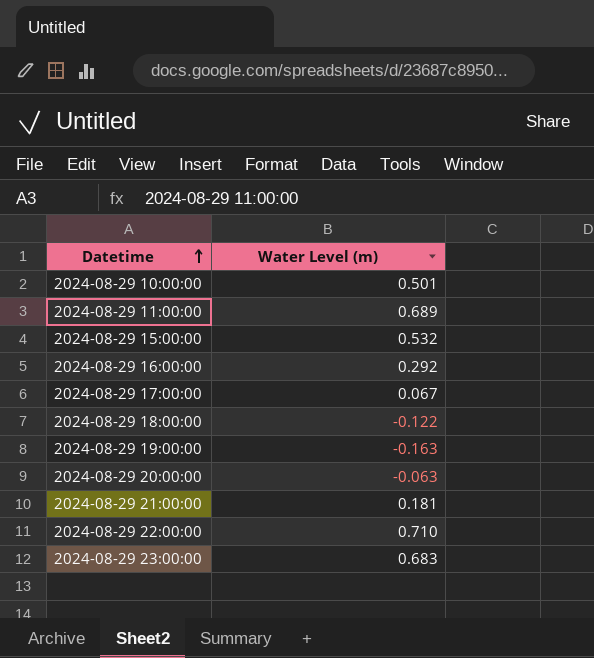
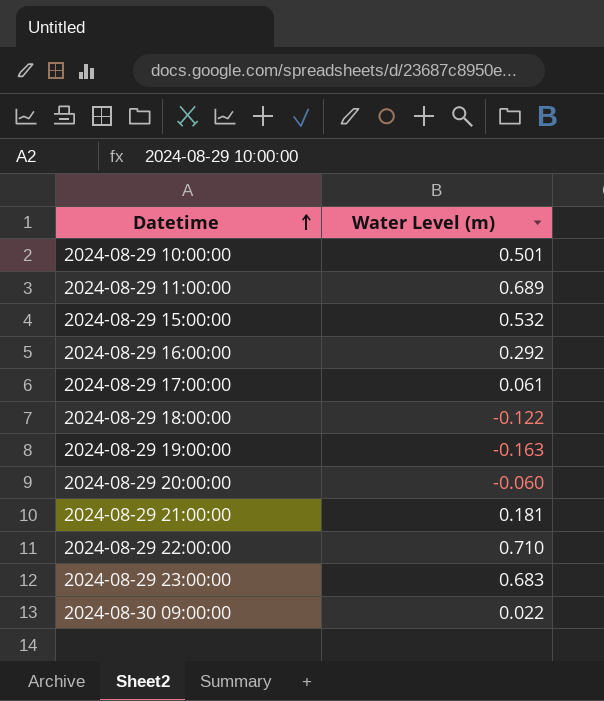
2024-08-29 17:00:00 | Water Level (m): 0.067 -> 0.061
2024-08-29 20:00:00 | Water Level (m): -0.063 -> -0.060
row 2024-08-30 09:00:00: none -> 0.022

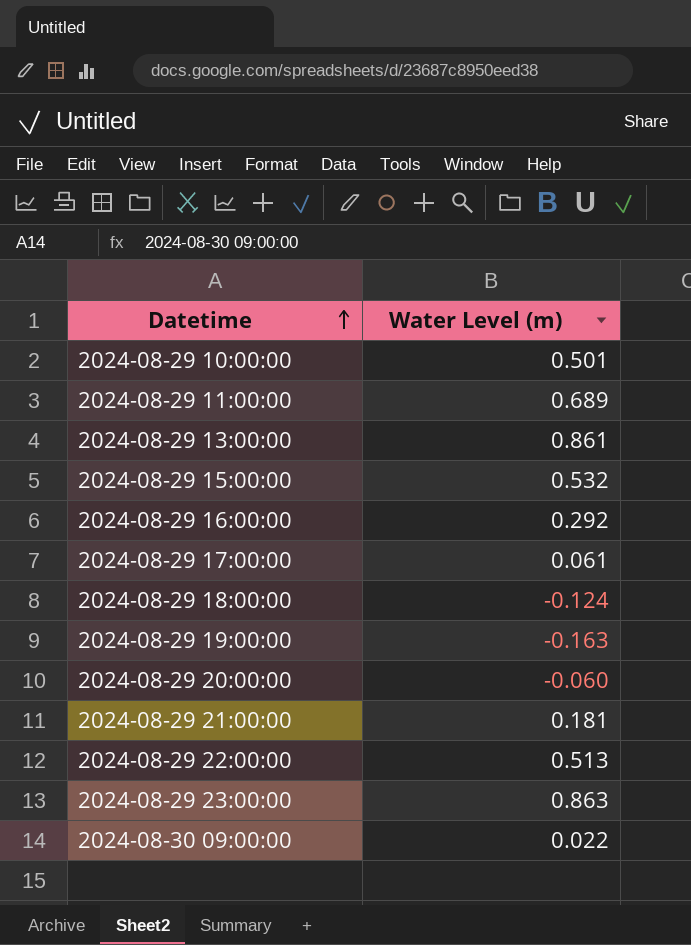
row 2024-08-29 13:00:00: none -> 0.861
2024-08-29 18:00:00 | Water Level (m): -0.122 -> -0.124
2024-08-29 22:00:00 | Water Level (m): 0.710 -> 0.513
2024-08-29 23:00:00 | Water Level (m): 0.683 -> 0.863

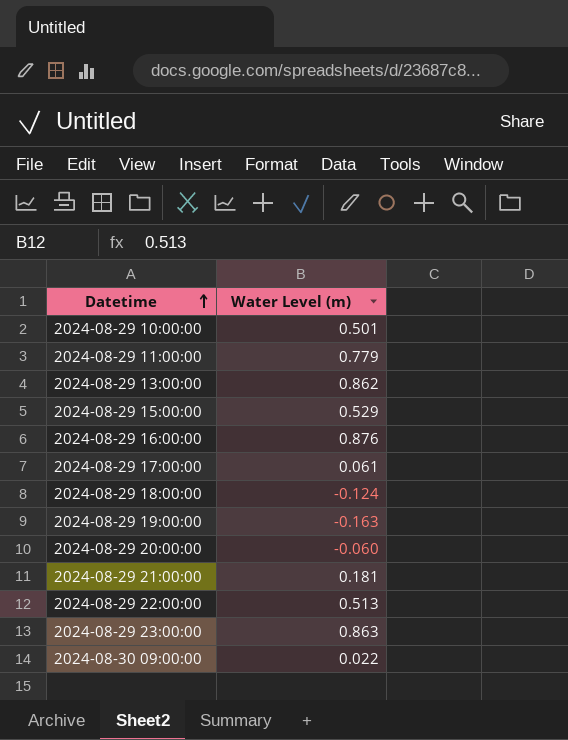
2024-08-29 11:00:00 | Water Level (m): 0.689 -> 0.779
2024-08-29 13:00:00 | Water Level (m): 0.861 -> 0.862
2024-08-29 15:00:00 | Water Level (m): 0.532 -> 0.529
2024-08-29 16:00:00 | Water Level (m): 0.292 -> 0.876

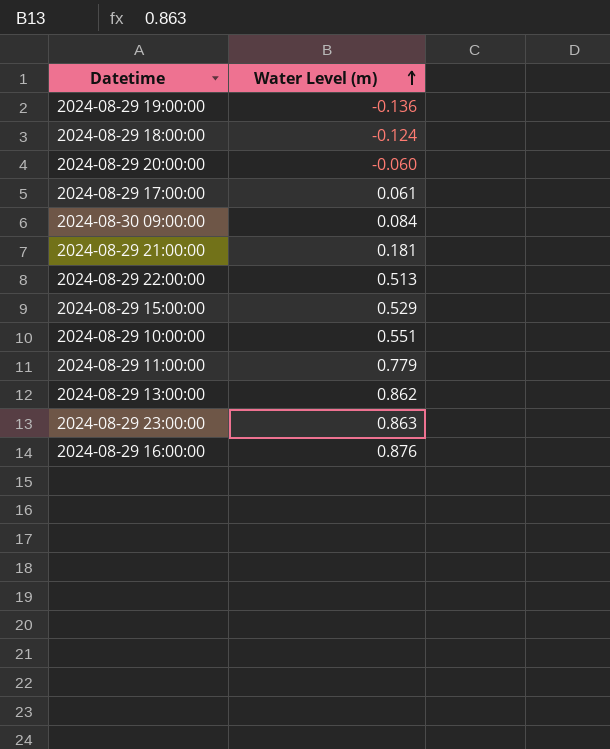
row order: Datetime ascending -> Water Level (m) ascending
2024-08-29 19:00:00 | Water Level (m): -0.163 -> -0.136
2024-08-30 09:00:00 | Water Level (m): 0.022 -> 0.084
2024-08-29 10:00:00 | Water Level (m): 0.501 -> 0.551

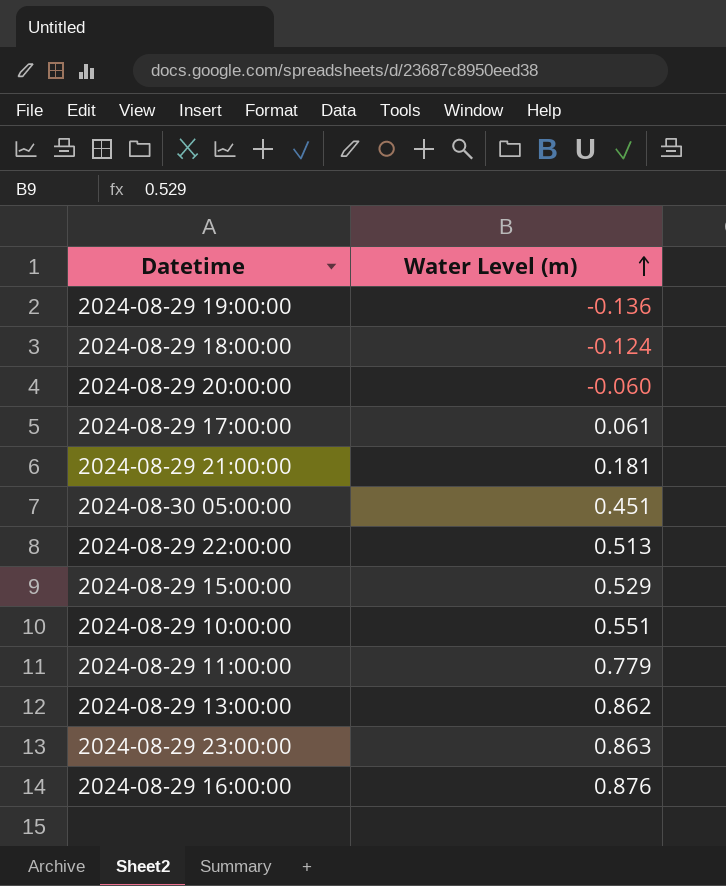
row 2024-08-30 09:00:00: 0.084 -> none
row 2024-08-30 05:00:00: none -> 0.451

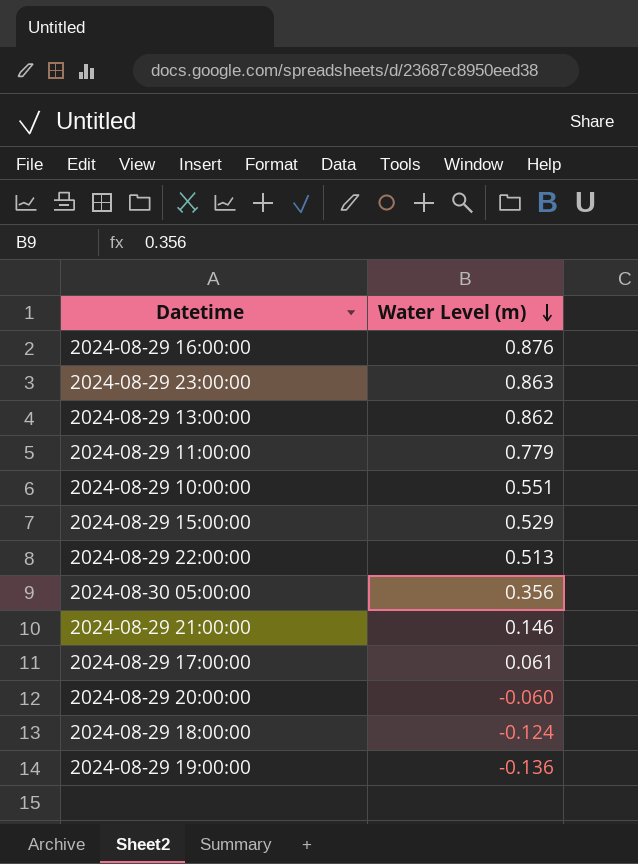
row order: Water Level (m) ascending -> Water Level (m) descending
2024-08-30 05:00:00 | Water Level (m): 0.451 -> 0.356
2024-08-29 21:00:00 | Water Level (m): 0.181 -> 0.146

